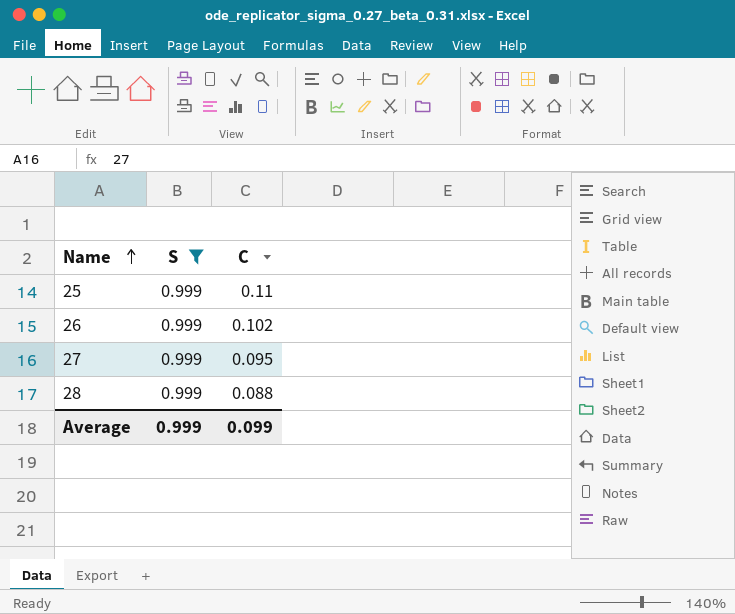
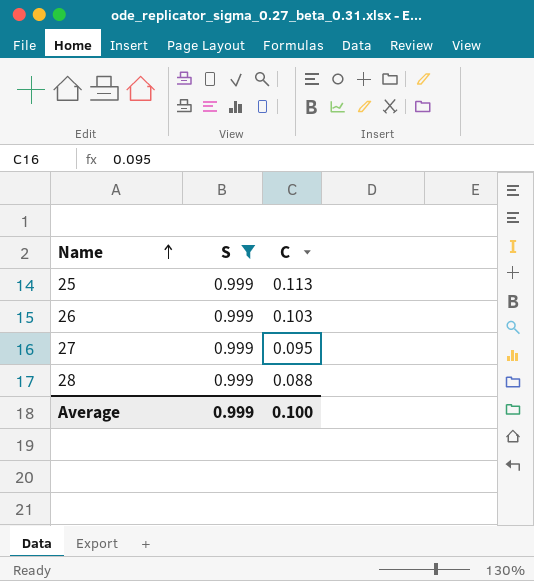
25 | C: 0.11 -> 0.113
26 | C: 0.102 -> 0.103
Average | C: 0.099 -> 0.100

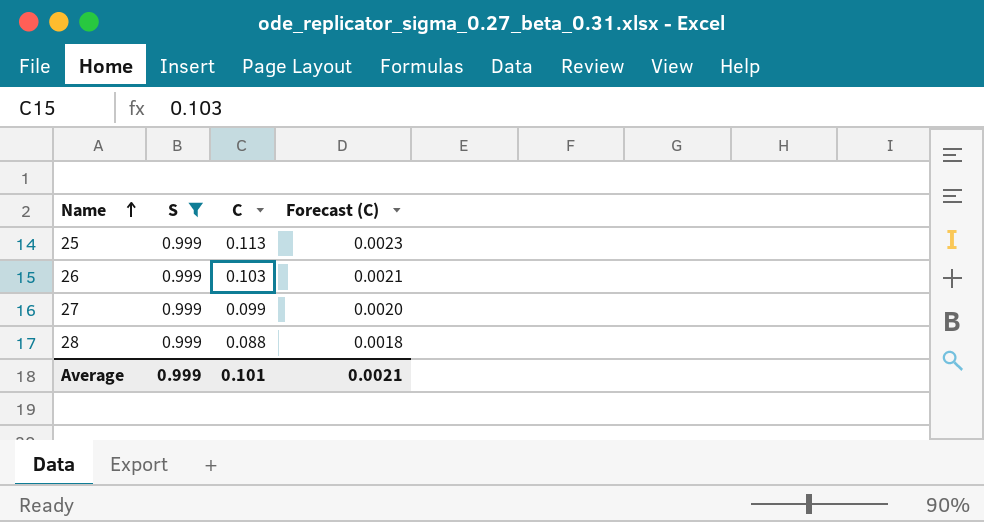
column Forecast (C) | formula: none -> [C] * 0.02
27 | C: 0.095 -> 0.099
Average | C: 0.100 -> 0.101

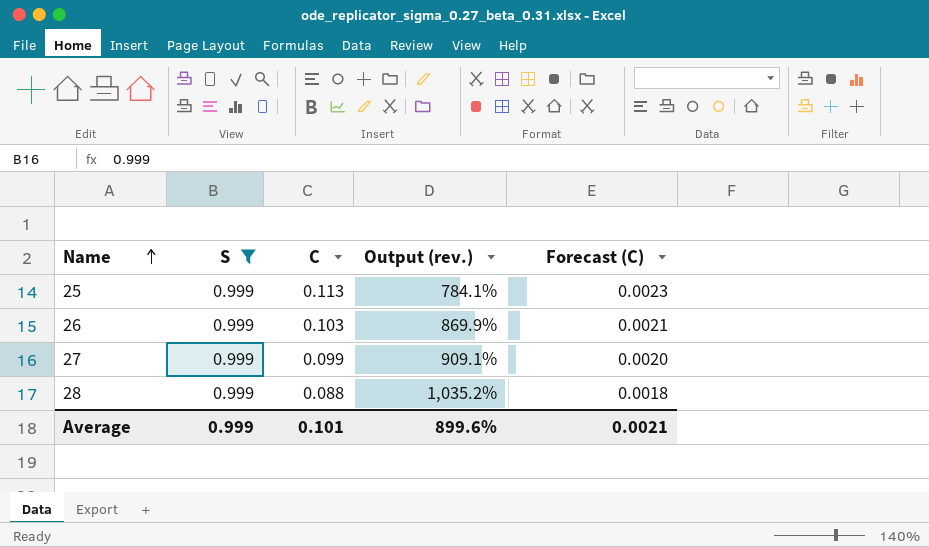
column Output (rev.) | formula: none -> ([S] - [C]) / [C]

